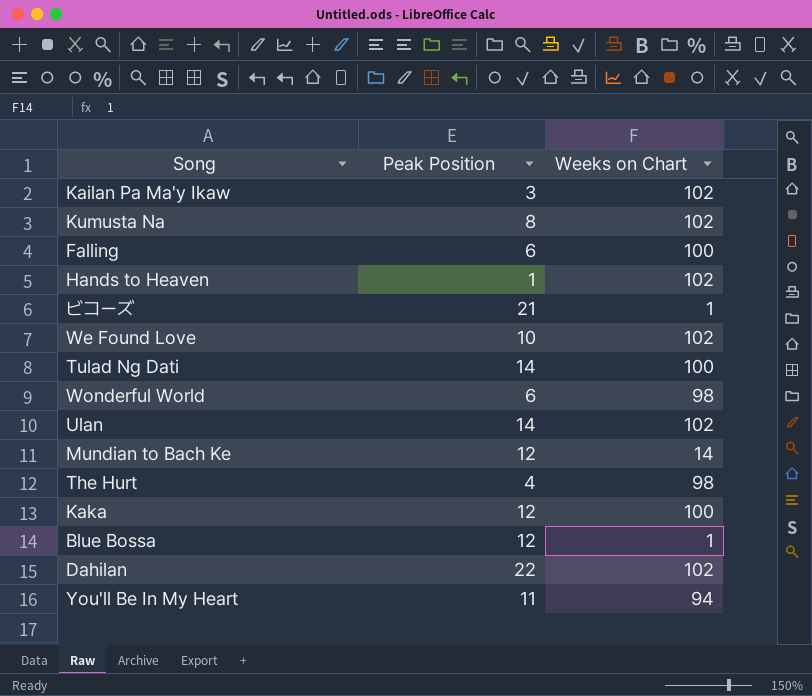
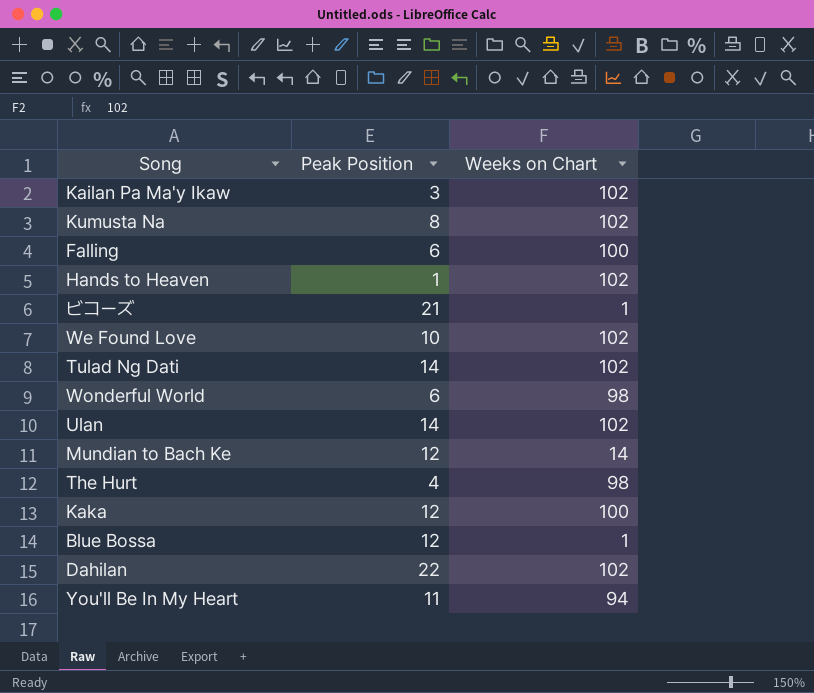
Tulad Ng Dati | Weeks on Chart: 100 -> 102

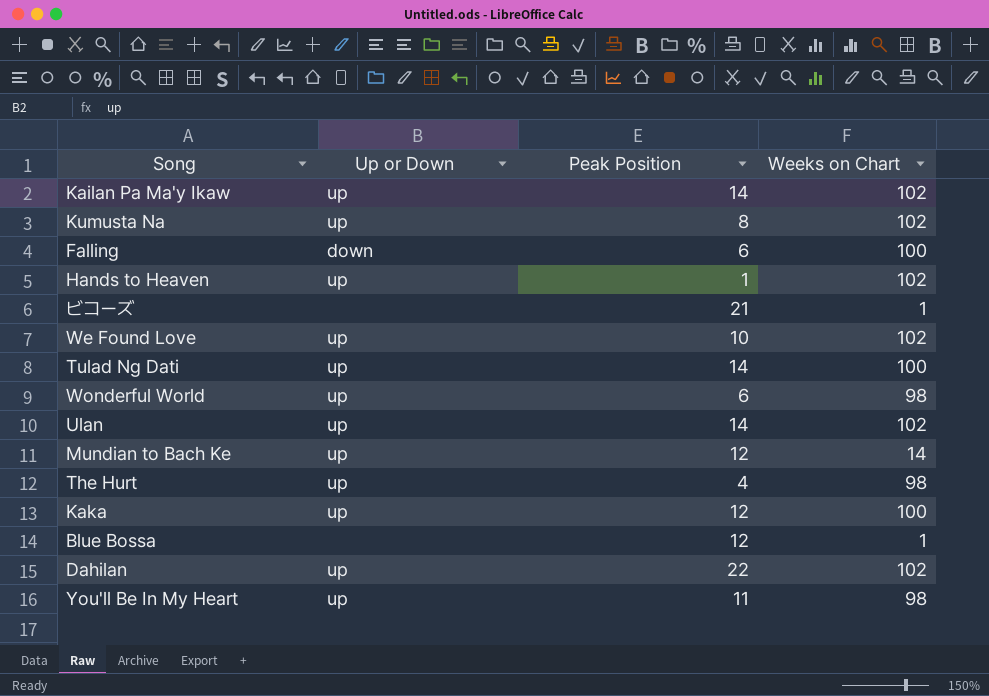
column Up or Down | position: none -> 2
Kailan Pa Ma'y Ikaw | Peak Position: 3 -> 14
Tulad Ng Dati | Weeks on Chart: 102 -> 100
You'll Be In My Heart | Weeks on Chart: 94 -> 98

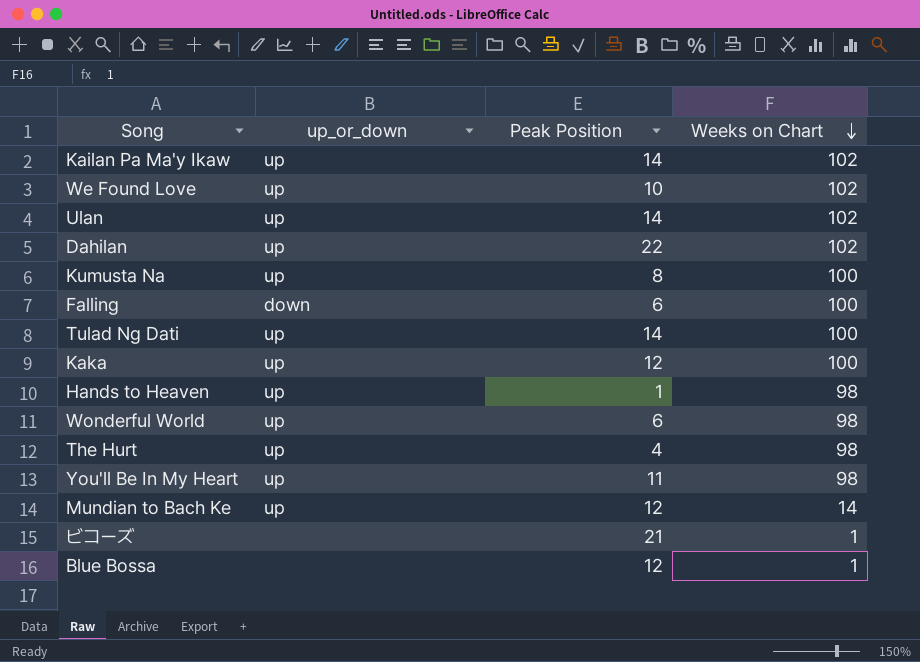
row order: none -> Weeks on Chart descending
column name: Up or Down -> up_or_down
Kumusta Na | Weeks on Chart: 102 -> 100
Hands to Heaven | Weeks on Chart: 102 -> 98

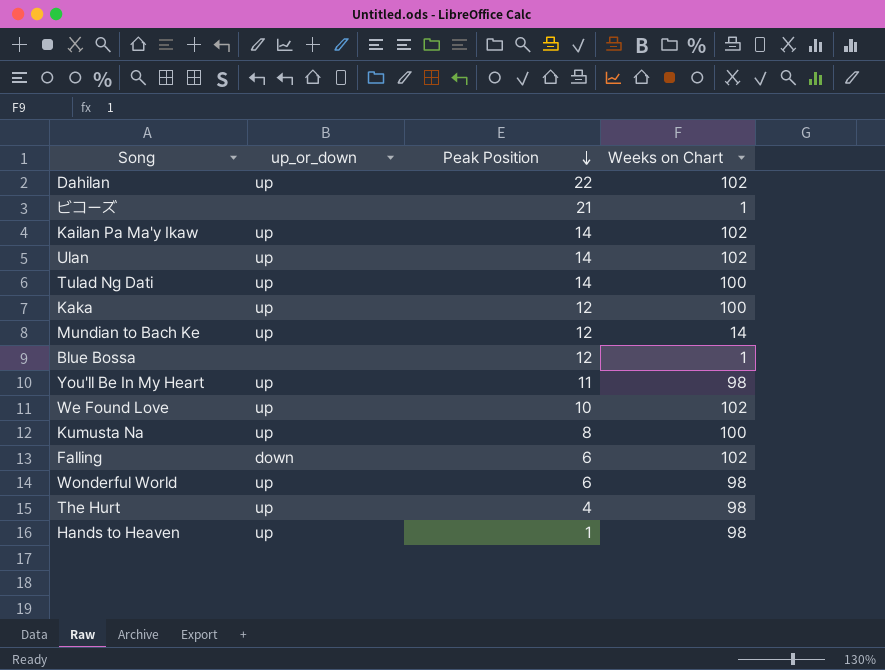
row order: Weeks on Chart descending -> Peak Position descending
Falling | Weeks on Chart: 100 -> 102

